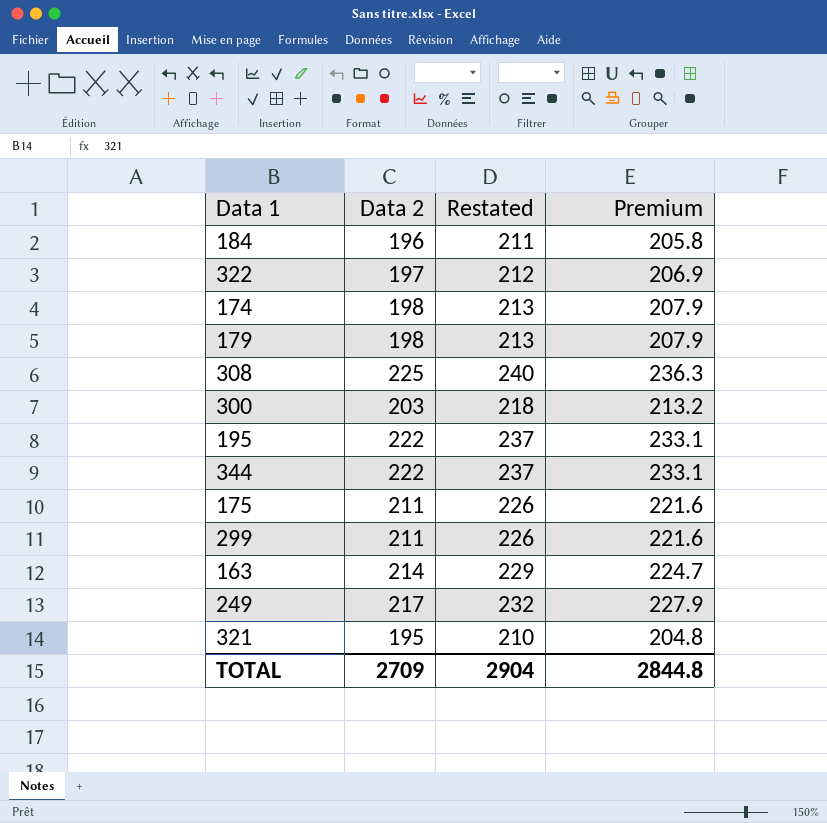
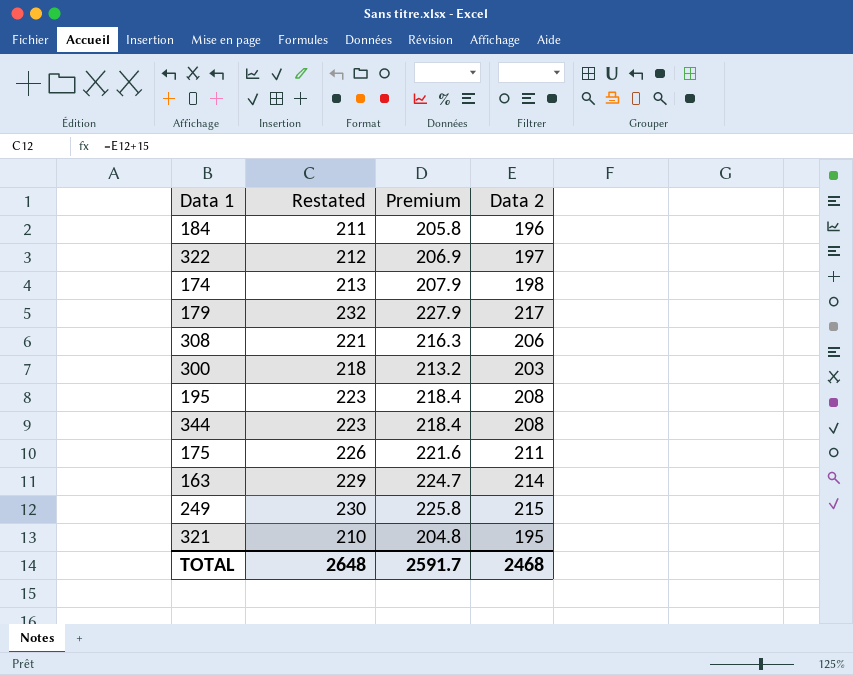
column Data 2 | position: 2 -> 4
row 299: 211 | 226 | 221.6 -> none
179 | Restated: 213 -> 232
179 | Premium: 207.9 -> 227.9
179 | Data 2: 198 -> 217
308 | Restated: 240 -> 221
308 | Premium: 236.3 -> 216.3
308 | Data 2: 225 -> 206
195 | Restated: 237 -> 223
195 | Premium: 233.1 -> 218.4
195 | Data 2: 222 -> 208
344 | Restated: 237 -> 223
344 | Premium: 233.1 -> 218.4
344 | Data 2: 222 -> 208
249 | Restated: 232 -> 230
249 | Premium: 227.9 -> 225.8
249 | Data 2: 217 -> 215
TOTAL | Restated: 2904 -> 2648
TOTAL | Premium: 2844.8 -> 2591.7
TOTAL | Data 2: 2709 -> 2468

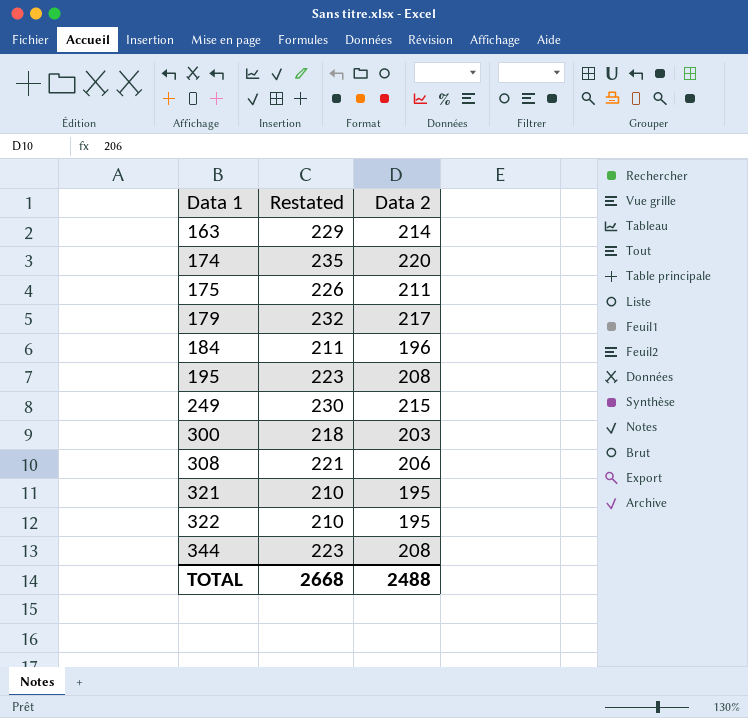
row order: none -> Data 1 ascending
column Premium | formula: [Data 2] * 1.05 -> none
174 | Restated: 213 -> 235
174 | Data 2: 198 -> 220
322 | Restated: 212 -> 210
322 | Data 2: 197 -> 195
TOTAL | Restated: 2648 -> 2668
TOTAL | Data 2: 2468 -> 2488

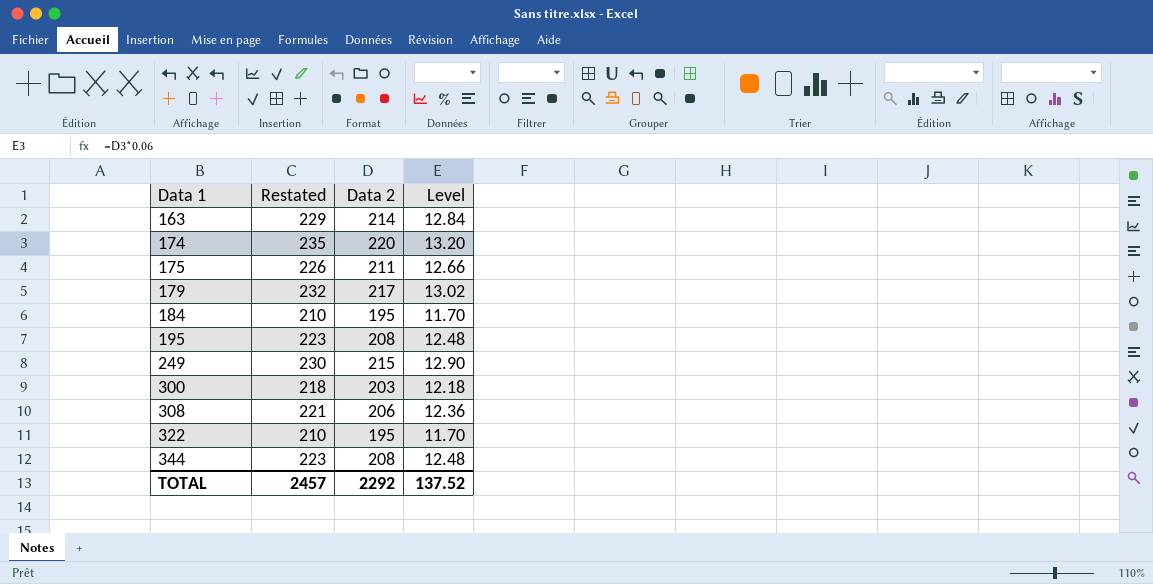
column Level | formula: none -> [Data 2] * 0.06
row 321: 210 | 195 -> none
184 | Restated: 211 -> 210
184 | Data 2: 196 -> 195
TOTAL | Restated: 2668 -> 2457
TOTAL | Data 2: 2488 -> 2292

